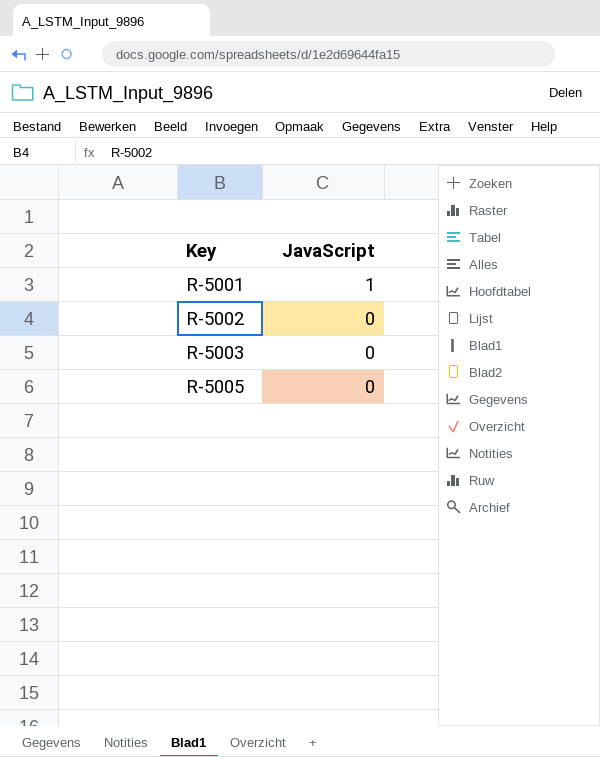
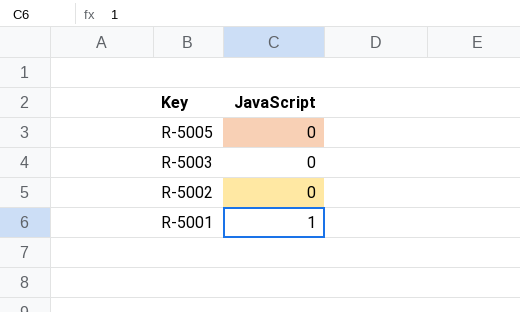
row order: Key ascending -> Key descending

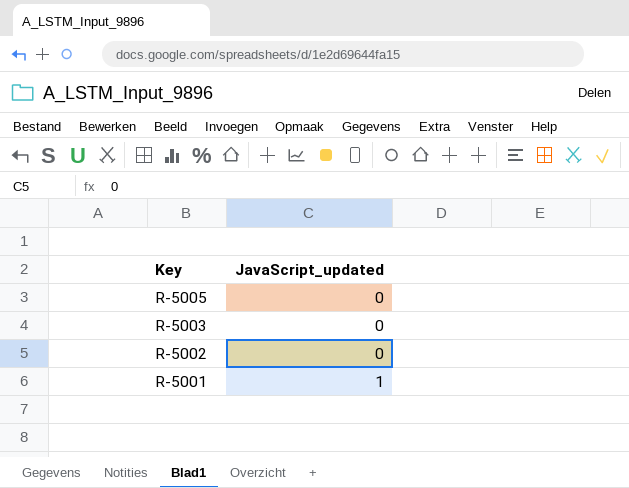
column name: JavaScript -> JavaScript_updated

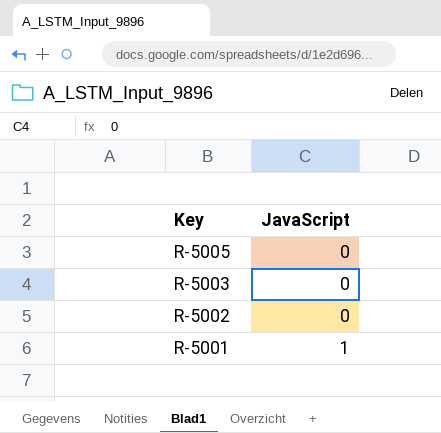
column name: JavaScript_updated -> JavaScript

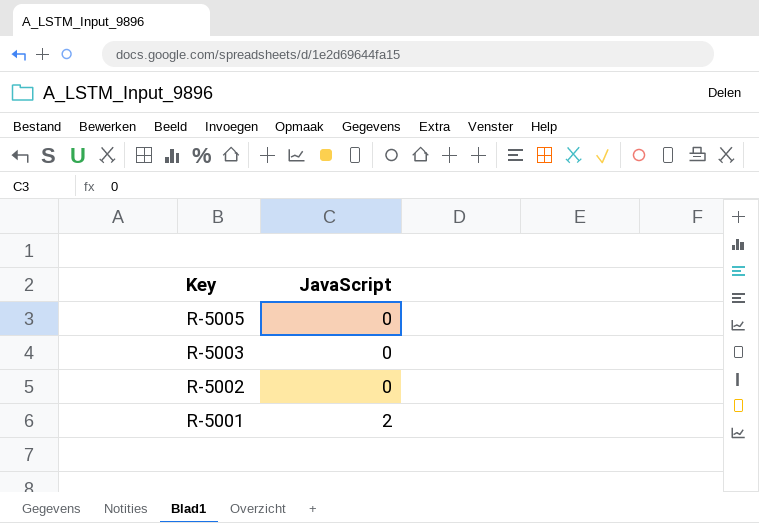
R-5001 | JavaScript: 1 -> 2

